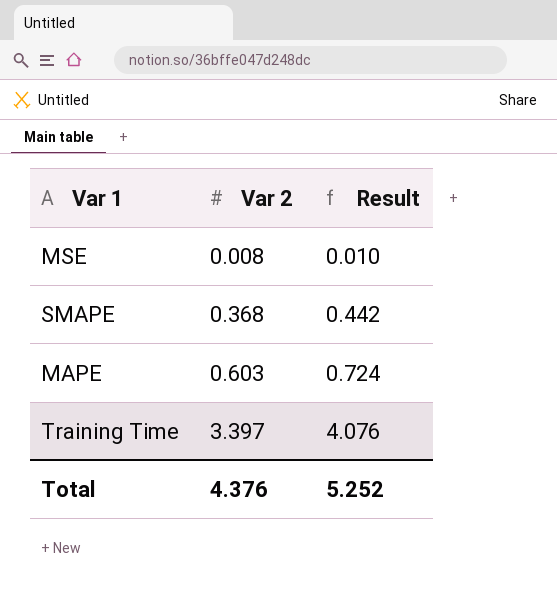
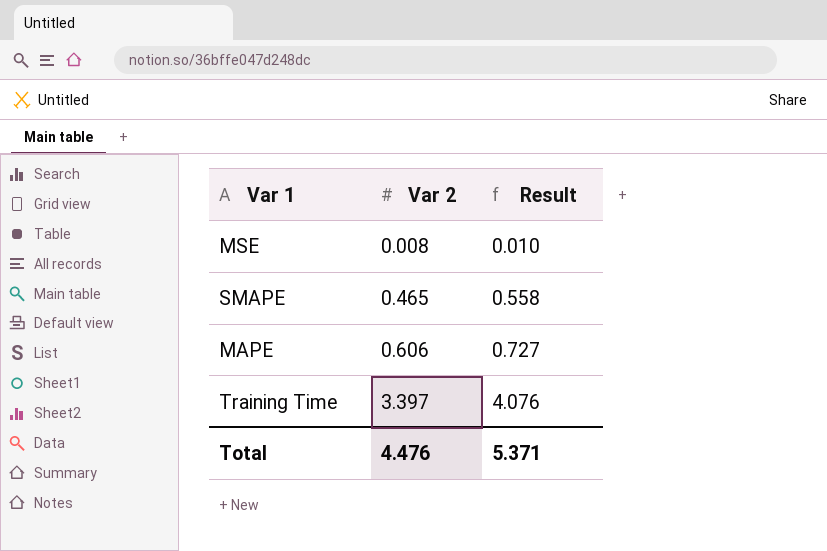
SMAPE | Var 2: 0.368 -> 0.465
SMAPE | Result: 0.442 -> 0.558
MAPE | Var 2: 0.603 -> 0.606
MAPE | Result: 0.724 -> 0.727
Total | Var 2: 4.376 -> 4.476
Total | Result: 5.252 -> 5.371

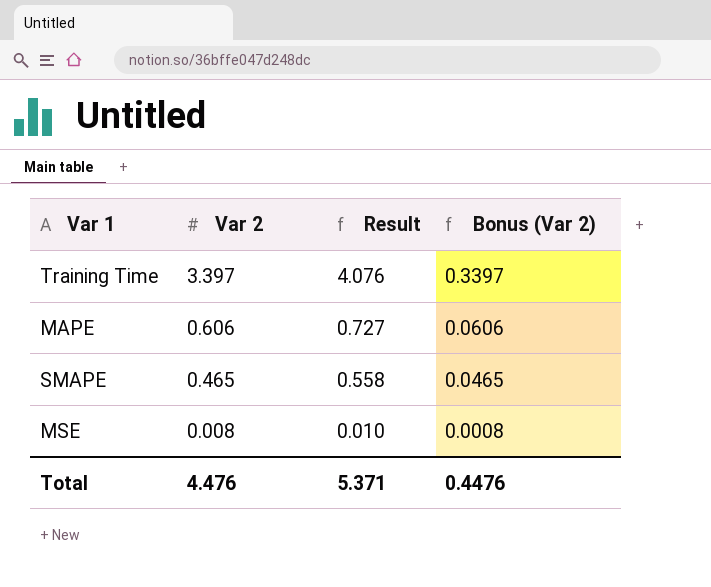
row order: Var 2 ascending -> Var 2 descending
column Bonus (Var 2) | formula: none -> [Var 2] * 0.1

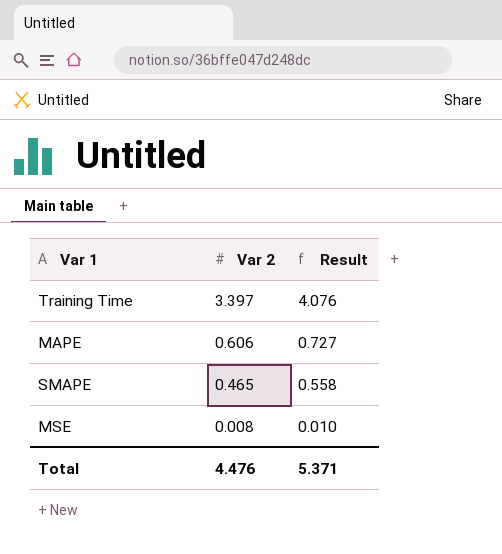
column Bonus (Var 2) | formula: [Var 2] * 0.1 -> none

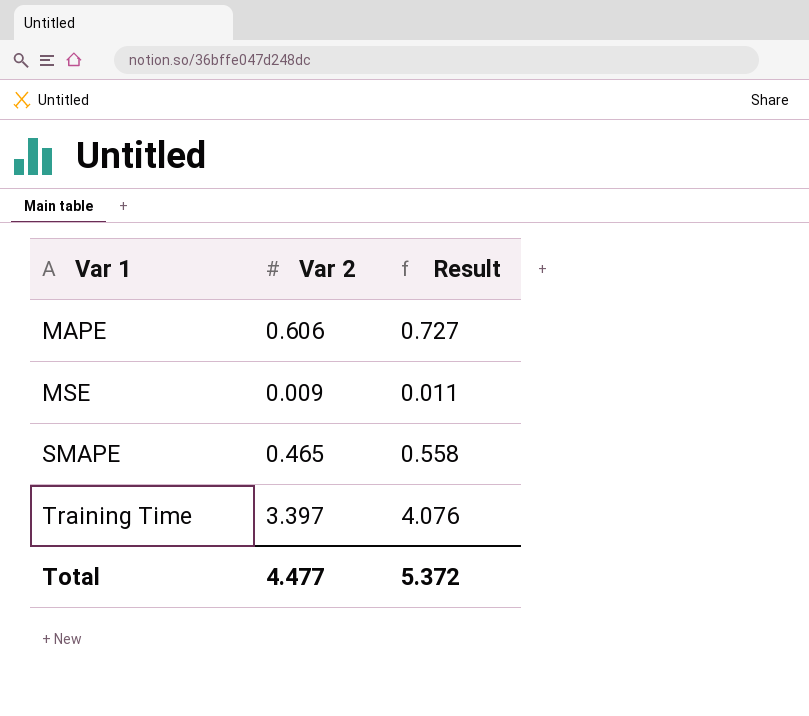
row order: Var 2 descending -> Var 1 ascending
MSE | Var 2: 0.008 -> 0.009
MSE | Result: 0.010 -> 0.011
Total | Var 2: 4.476 -> 4.477
Total | Result: 5.371 -> 5.372

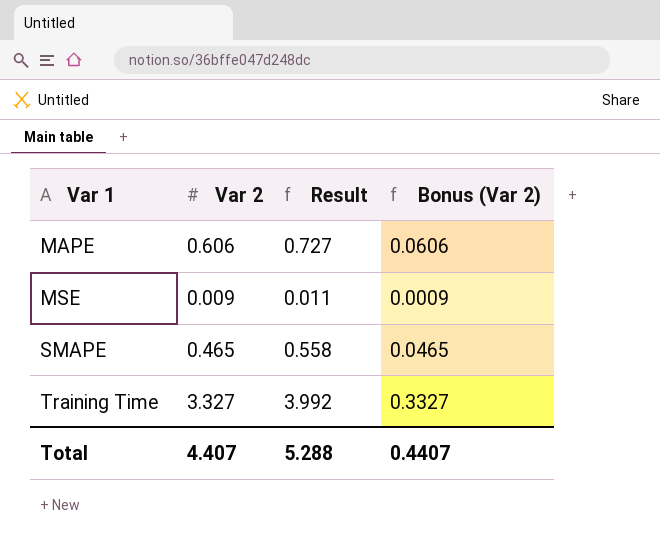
column Bonus (Var 2) | formula: none -> [Var 2] * 0.1
Training Time | Var 2: 3.397 -> 3.327
Training Time | Result: 4.076 -> 3.992
Total | Var 2: 4.477 -> 4.407
Total | Result: 5.372 -> 5.288

